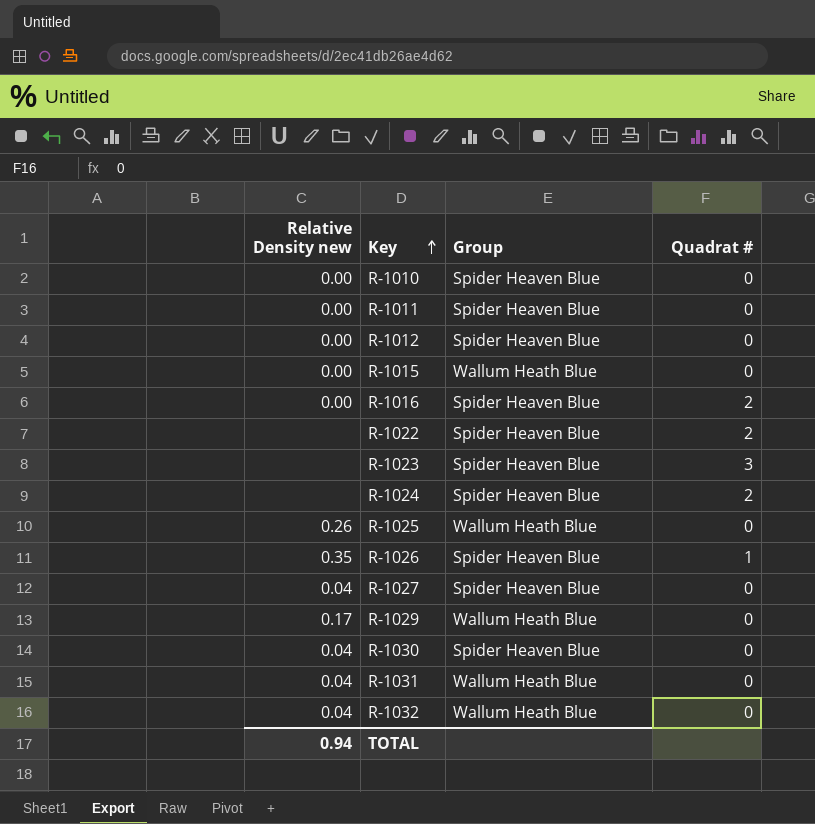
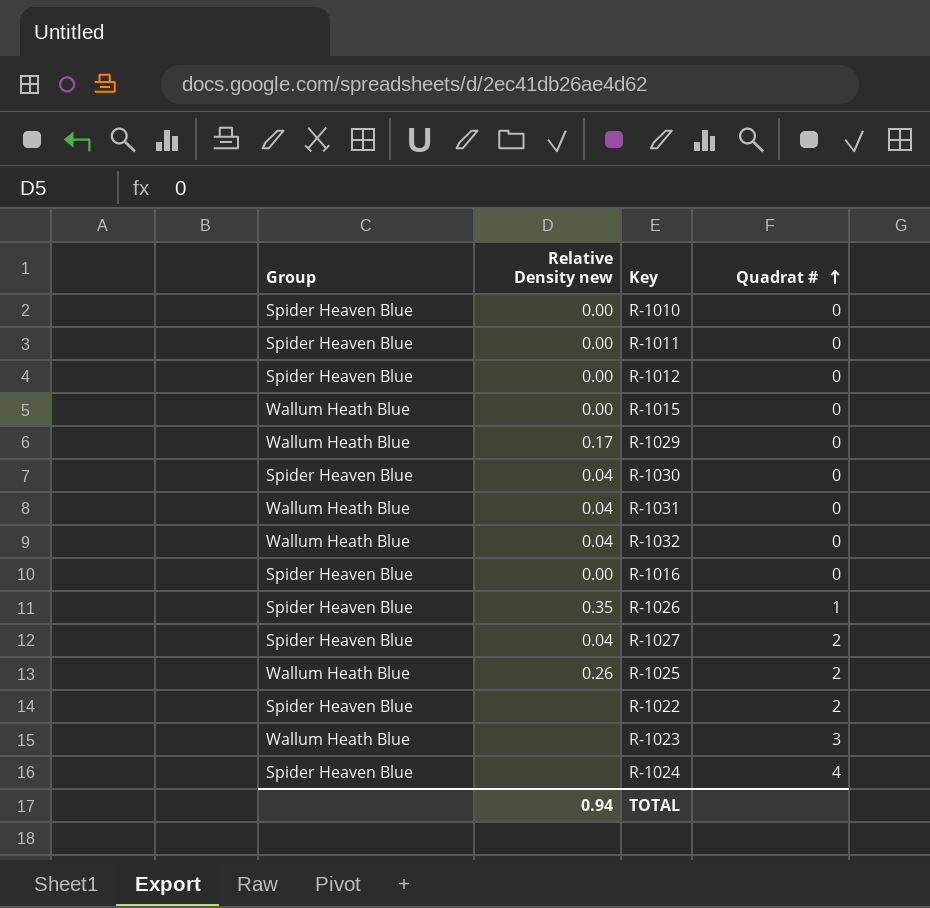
row order: Key ascending -> Quadrat # ascending
column Group | position: 3 -> 1
R-1016 | Quadrat #: 2 -> 0
R-1027 | Quadrat #: 0 -> 2
R-1025 | Quadrat #: 0 -> 2
R-1023 | Group: Spider Heaven Blue -> Wallum Heath Blue
R-1024 | Quadrat #: 2 -> 4

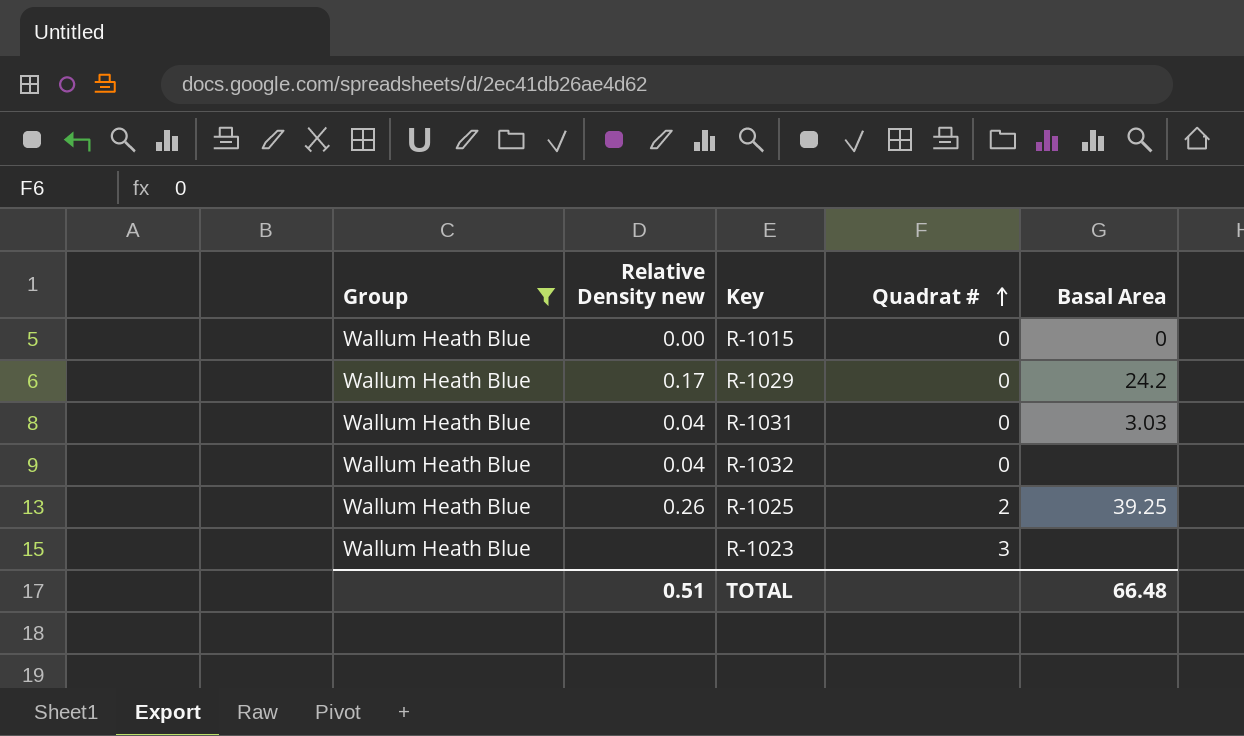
filter: none -> Group = Wallum Heath Blue
column Basal Area | position: none -> 5
TOTAL | Relative Density new: 0.94 -> 0.51

